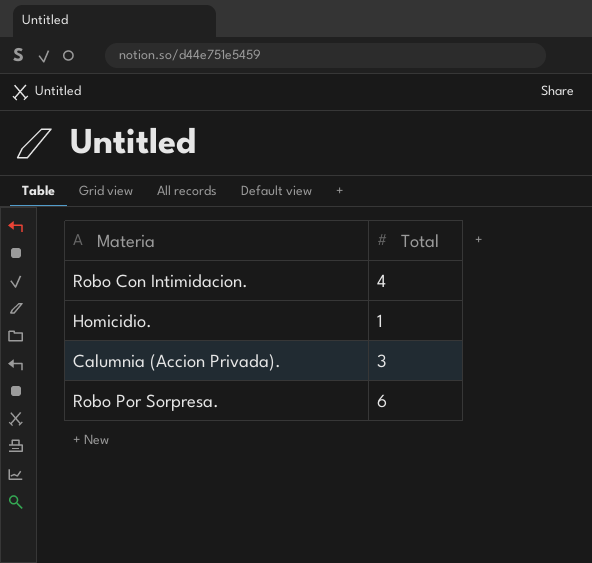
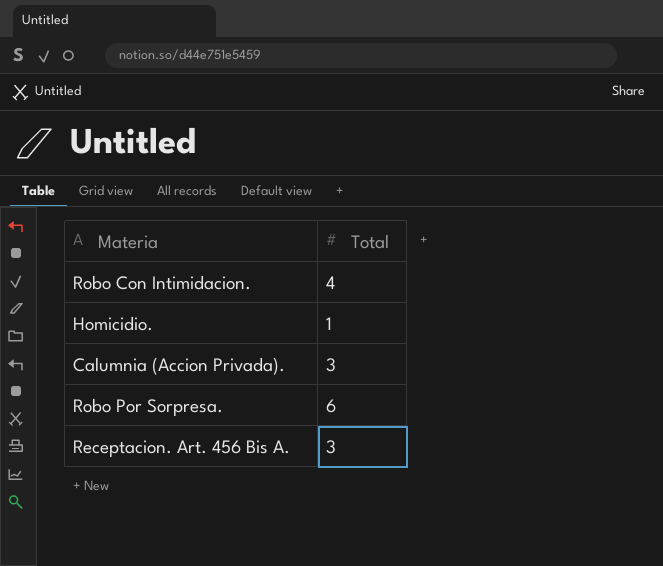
row Receptacion. Art. 456 Bis A.: none -> 3

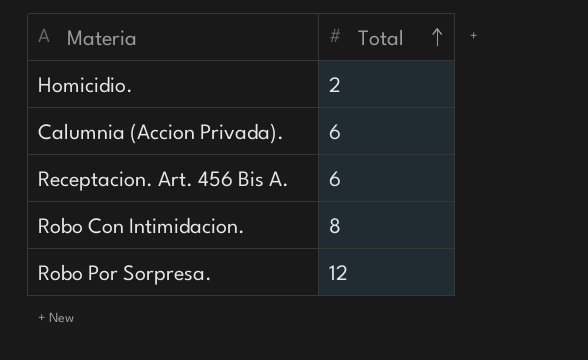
row order: none -> Total ascending
Homicidio. | Total: 1 -> 2
Calumnia (Accion Privada). | Total: 3 -> 6
Receptacion. Art. 456 Bis A. | Total: 3 -> 6
Robo Con Intimidacion. | Total: 4 -> 8
Robo Por Sorpresa. | Total: 6 -> 12

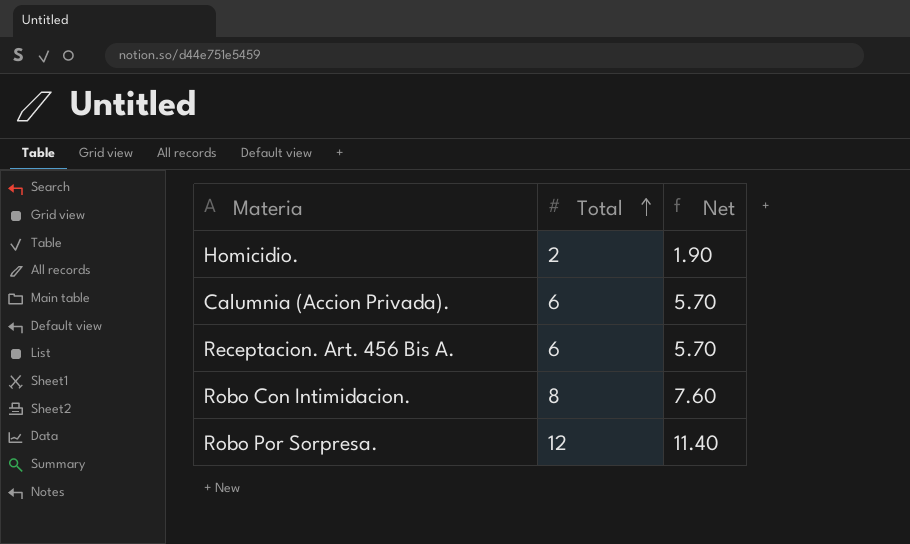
column Net | formula: none -> [Total] * 0.95

